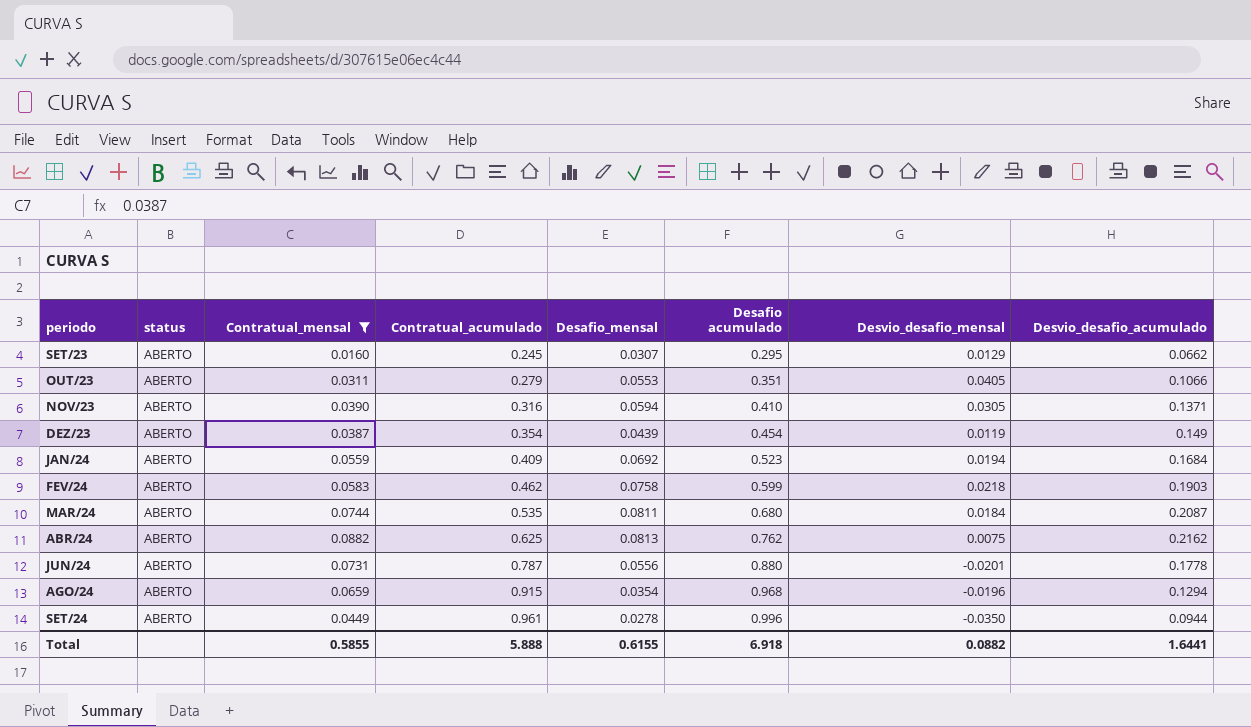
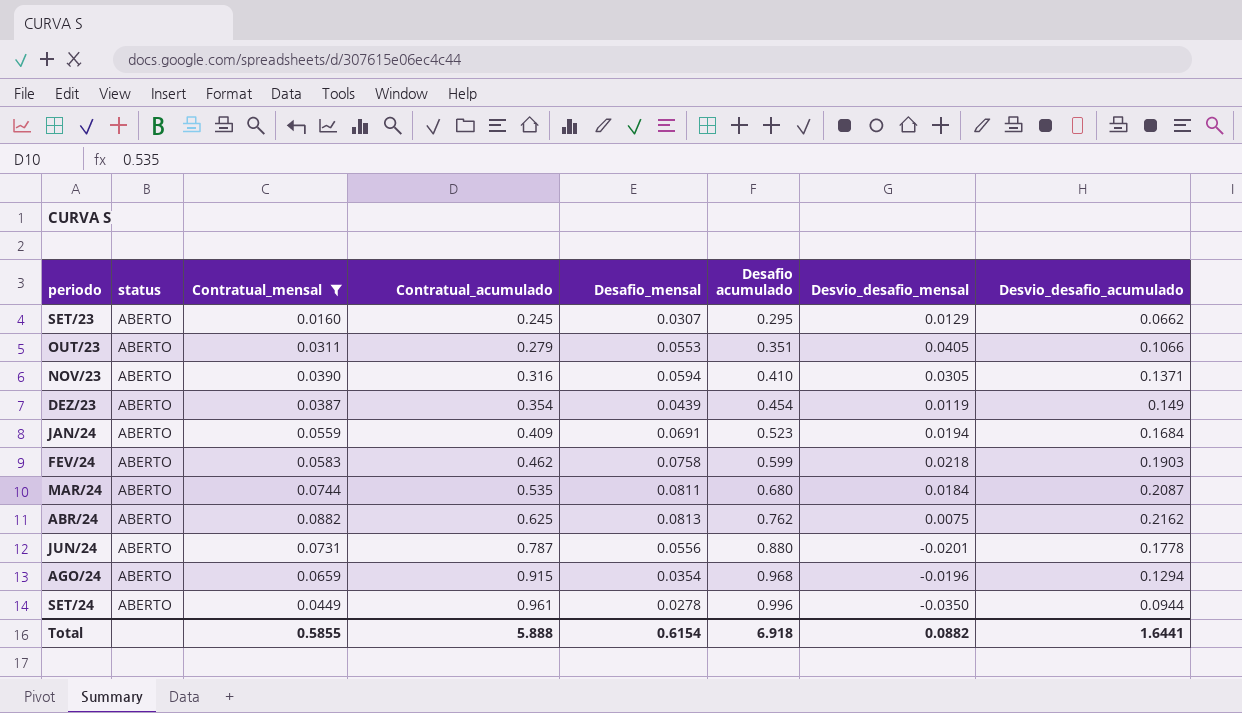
JAN/24 | Desafio_mensal: 0.0692 -> 0.0691
Total | Desafio_mensal: 0.6155 -> 0.6154

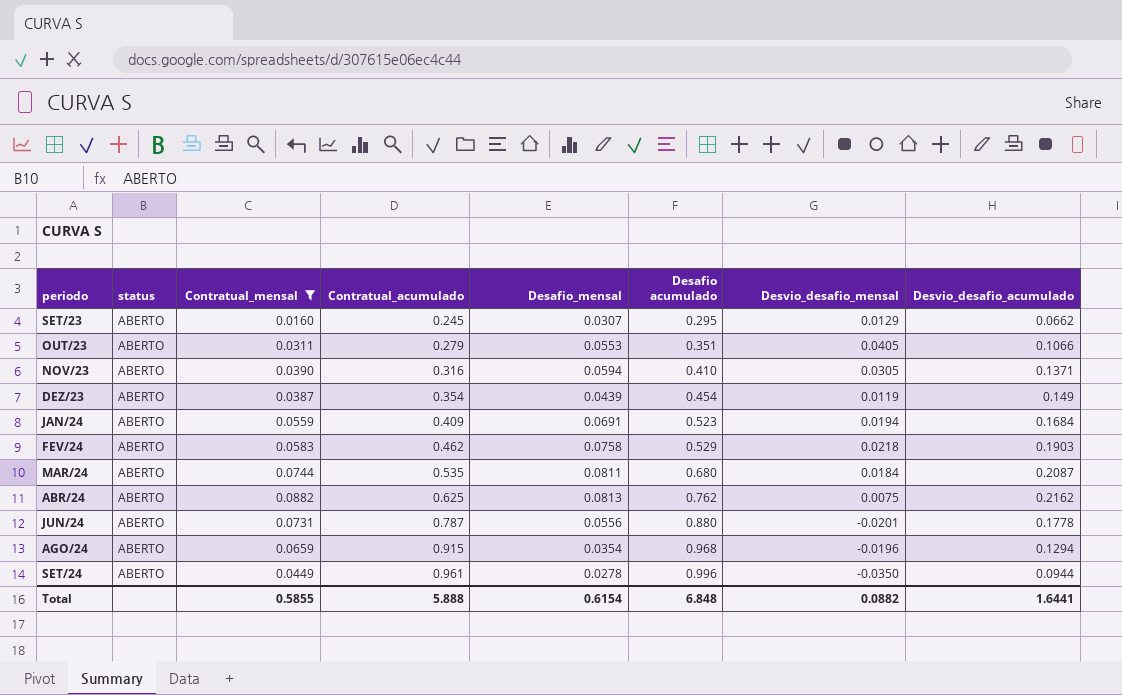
FEV/24 | Desafio acumulado: 0.599 -> 0.529
Total | Desafio acumulado: 6.918 -> 6.848

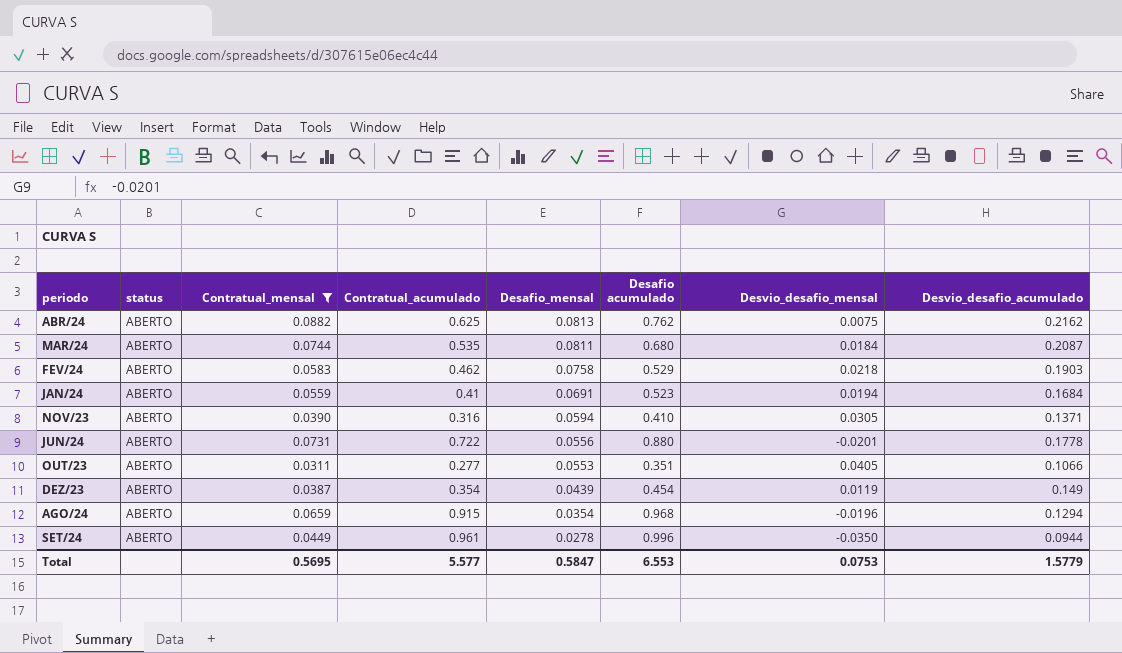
row order: Contratual_acumulado ascending -> Desafio_mensal descending
row SET/23: ABERTO | 0.0160 | 0.245 | 0.0307 | 0.295 | 0.0129 | 0.0662 -> none
JAN/24 | Contratual_acumulado: 0.409 -> 0.41
JUN/24 | Contratual_acumulado: 0.787 -> 0.722
OUT/23 | Contratual_acumulado: 0.279 -> 0.277
Total | Contratual_mensal: 0.5855 -> 0.5695
Total | Contratual_acumulado: 5.888 -> 5.577
Total | Desafio_mensal: 0.6154 -> 0.5847
Total | Desafio acumulado: 6.848 -> 6.553
Total | Desvio_desafio_mensal: 0.0882 -> 0.0753
Total | Desvio_desafio_acumulado: 1.6441 -> 1.5779

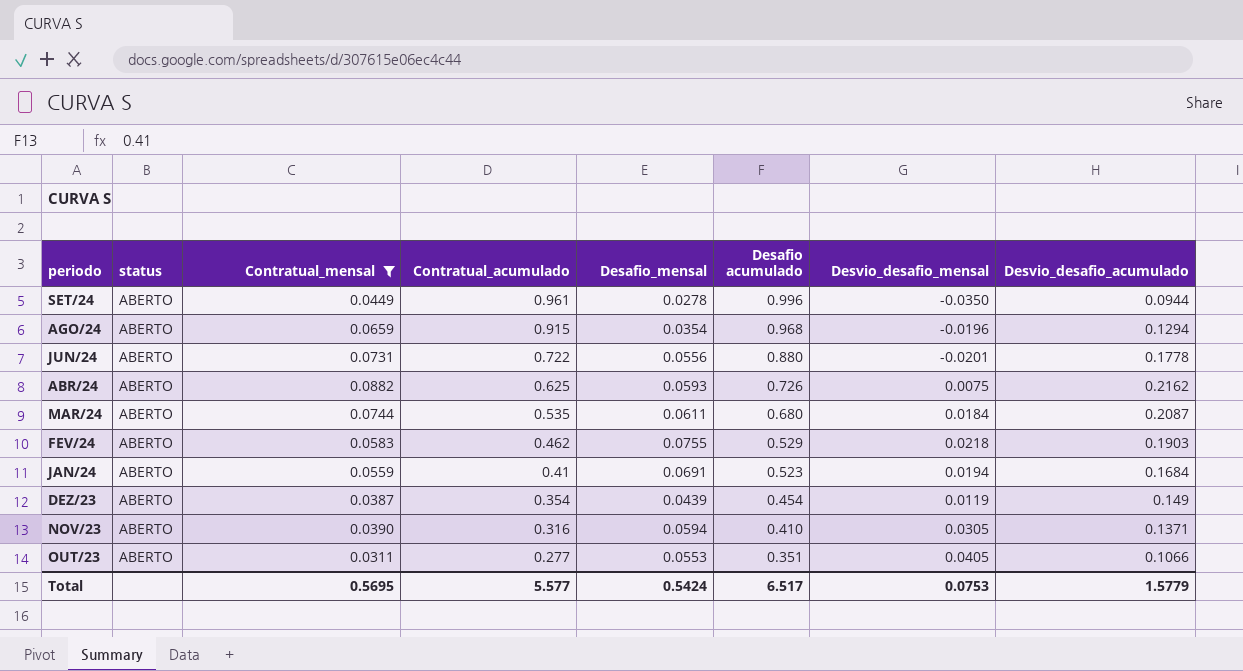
row order: Desafio_mensal descending -> Contratual_acumulado descending
ABR/24 | Desafio_mensal: 0.0813 -> 0.0593
ABR/24 | Desafio acumulado: 0.762 -> 0.726
MAR/24 | Desafio_mensal: 0.0811 -> 0.0611
FEV/24 | Desafio_mensal: 0.0758 -> 0.0755
Total | Desafio_mensal: 0.5847 -> 0.5424
Total | Desafio acumulado: 6.553 -> 6.517

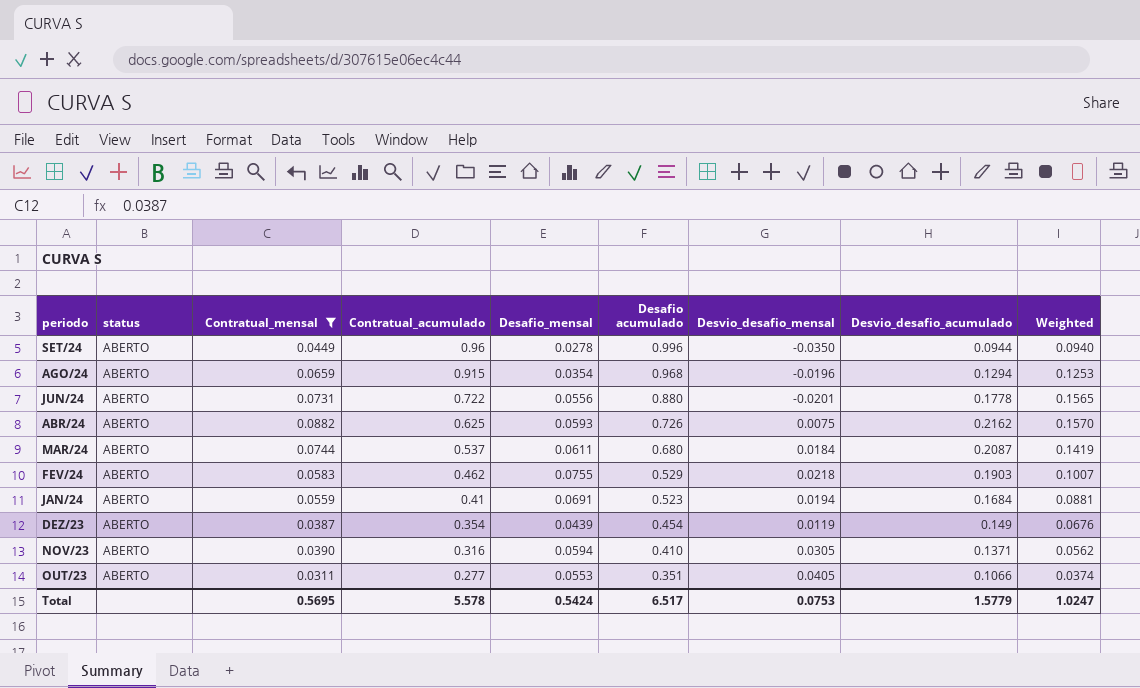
column Weighted | formula: none -> [Desafio acumulado] * [Desvio_desafio_acumulado]
SET/24 | Contratual_acumulado: 0.961 -> 0.96
MAR/24 | Contratual_acumulado: 0.535 -> 0.537
Total | Contratual_acumulado: 5.577 -> 5.578

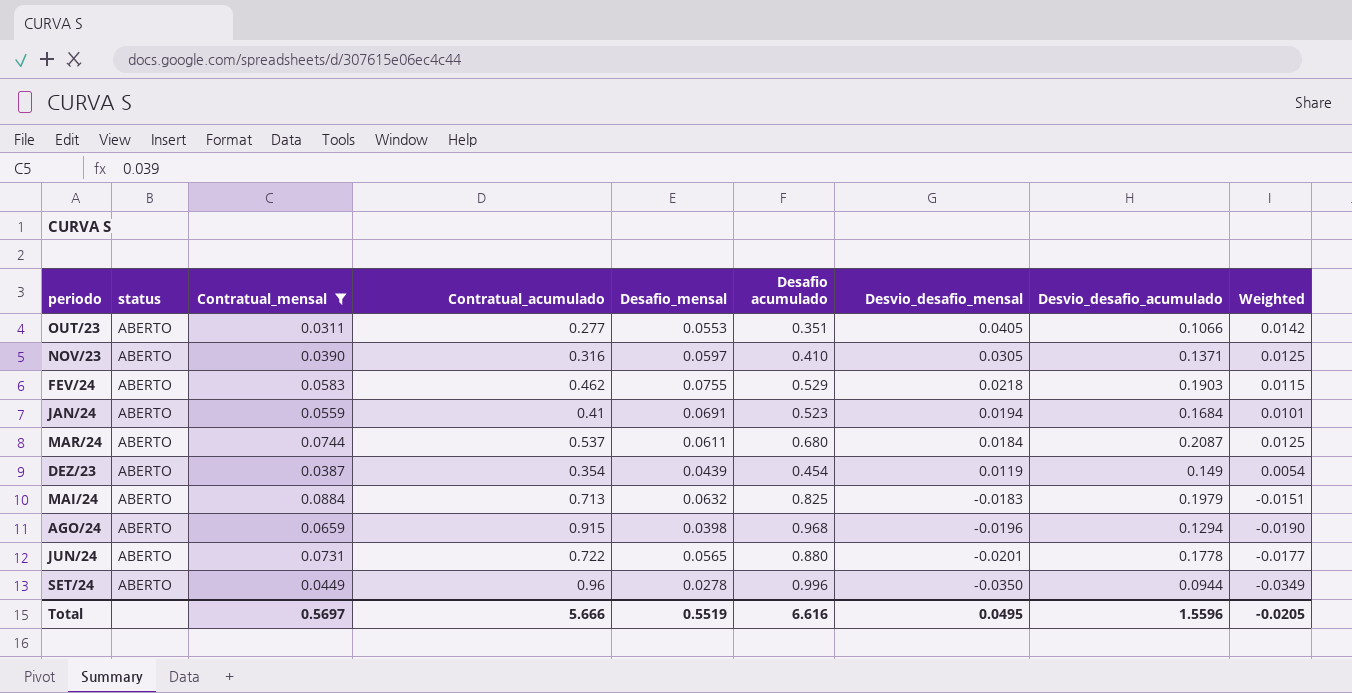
row order: Contratual_acumulado descending -> Desvio_desafio_mensal descending
column Weighted | formula: [Desafio acumulado] * [Desvio_desafio_acumulado] -> [Desafio acumulado] * [Desvio_desafio_mensal]
row ABR/24: ABERTO | 0.0882 | 0.625 | 0.0593 | 0.726 | 0.0075 | 0.2162 | 0.1570 -> none
NOV/23 | Desafio_mensal: 0.0594 -> 0.0597
row MAI/24: none -> ABERTO | 0.0884 | 0.713 | 0.0632 | 0.825 | -0.0183 | 0.1979 | -0.0151
AGO/24 | Desafio_mensal: 0.0354 -> 0.0398
JUN/24 | Desafio_mensal: 0.0556 -> 0.0565
Total | Contratual_mensal: 0.5695 -> 0.5697
Total | Contratual_acumulado: 5.578 -> 5.666
Total | Desafio_mensal: 0.5424 -> 0.5519
Total | Desafio acumulado: 6.517 -> 6.616
Total | Desvio_desafio_mensal: 0.0753 -> 0.0495
Total | Desvio_desafio_acumulado: 1.5779 -> 1.5596
Total | Weighted: 1.0247 -> -0.0205

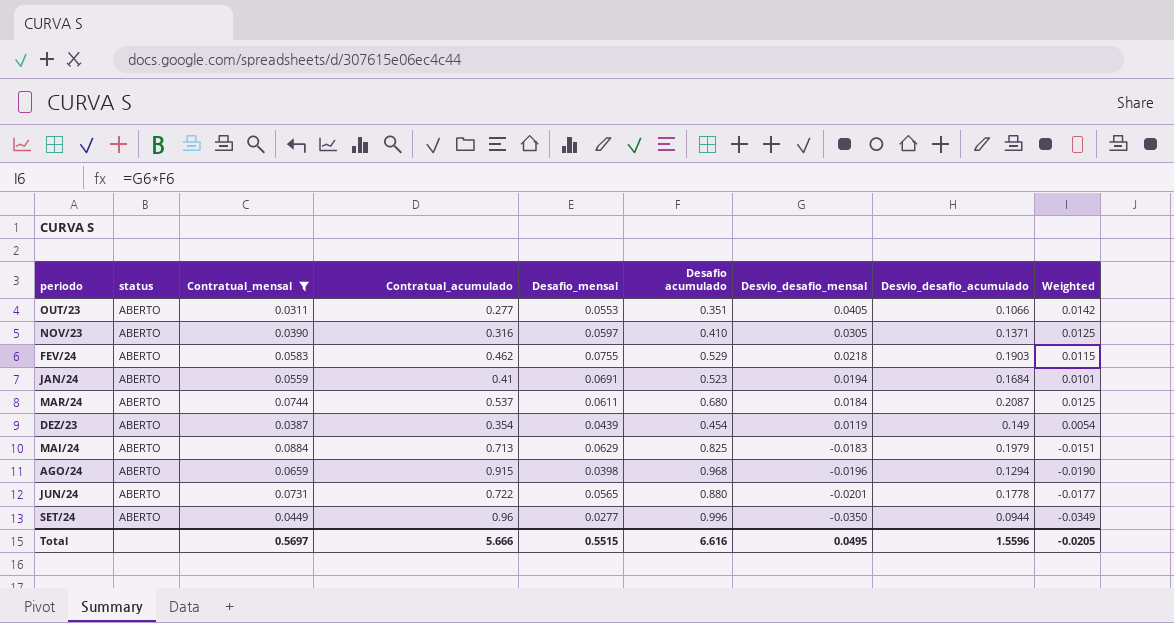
MAI/24 | Desafio_mensal: 0.0632 -> 0.0629
SET/24 | Desafio_mensal: 0.0278 -> 0.0277
Total | Desafio_mensal: 0.5519 -> 0.5515

